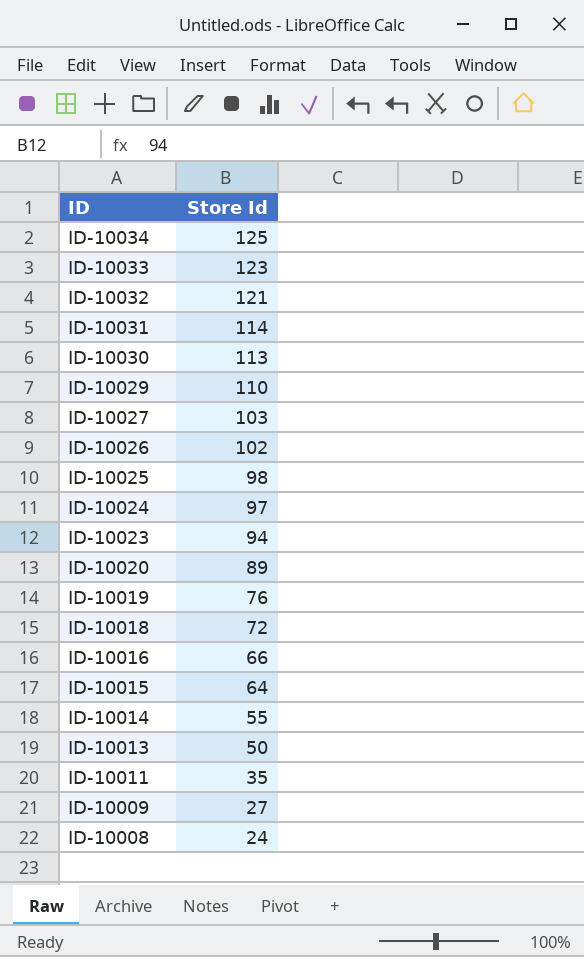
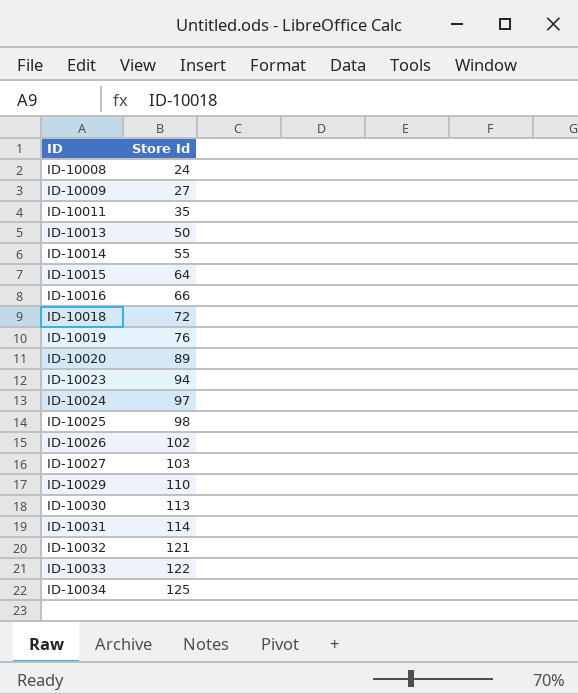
row order: ID descending -> ID ascending
ID-10033 | Store Id: 123 -> 122

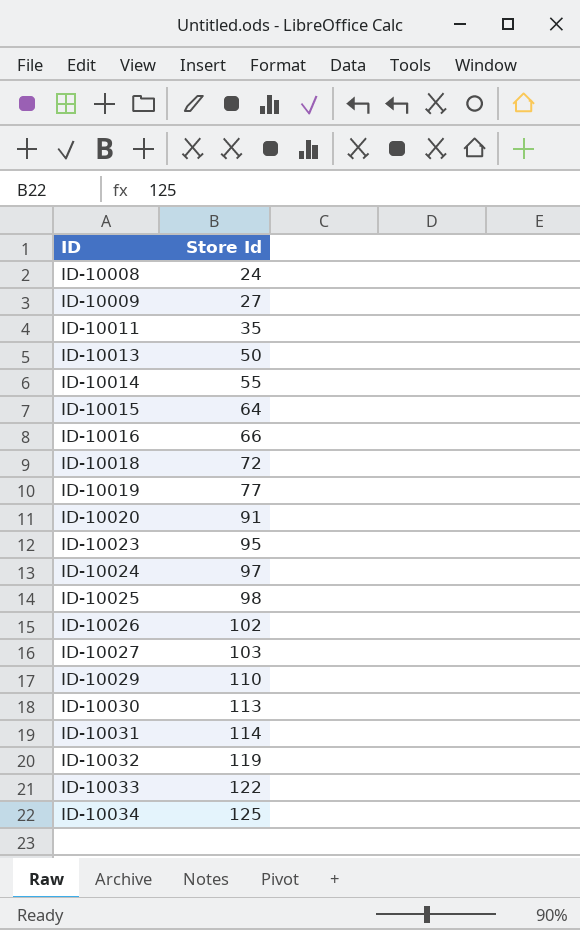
ID-10019 | Store Id: 76 -> 77
ID-10020 | Store Id: 89 -> 91
ID-10023 | Store Id: 94 -> 95
ID-10032 | Store Id: 121 -> 119

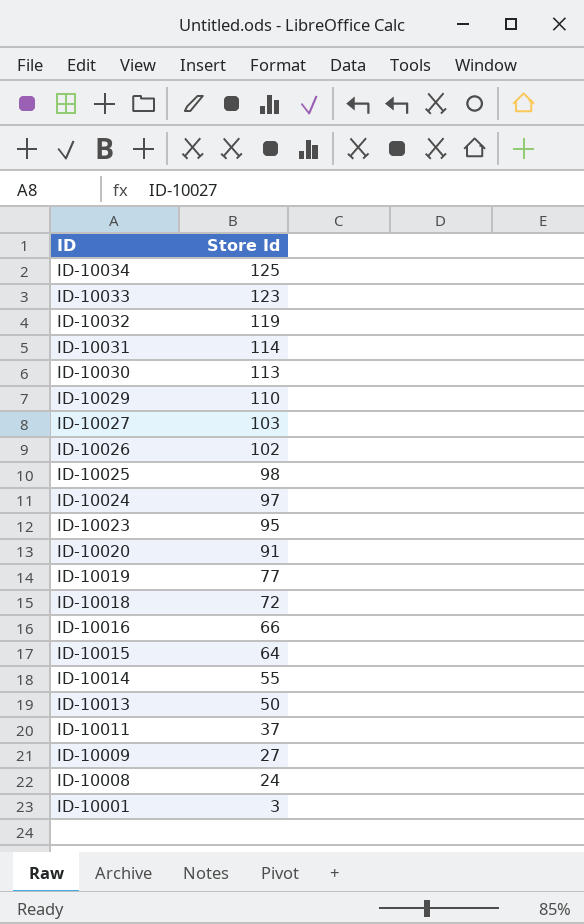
row order: ID ascending -> ID descending
ID-10033 | Store Id: 122 -> 123
ID-10011 | Store Id: 35 -> 37
row ID-10001: none -> 3

